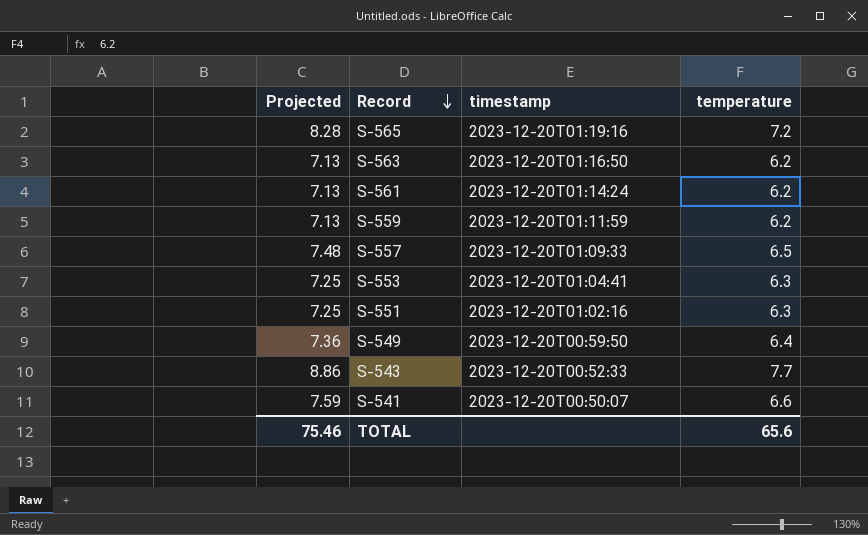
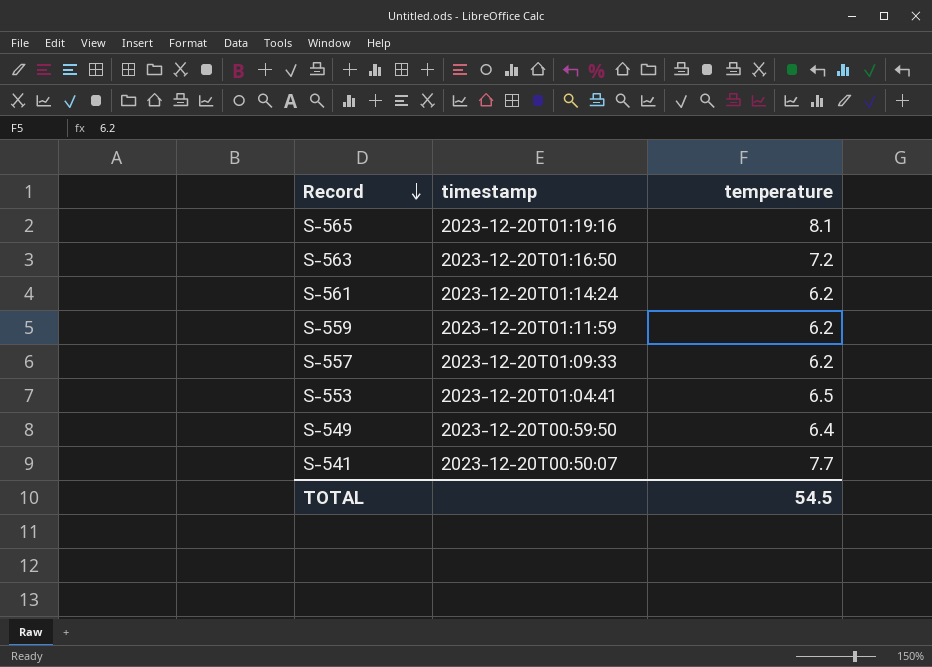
column Projected | formula: [temperature] * 1.15 -> none
row S-551: 7.25 | 2023-12-20T01:02:16 | 6.3 -> none
row S-543: 8.86 | 2023-12-20T00:52:33 | 7.7 -> none
S-565 | temperature: 7.2 -> 8.1
S-563 | temperature: 6.2 -> 7.2
S-557 | temperature: 6.5 -> 6.2
S-553 | temperature: 6.3 -> 6.5
S-541 | temperature: 6.6 -> 7.7
TOTAL | temperature: 65.6 -> 54.5

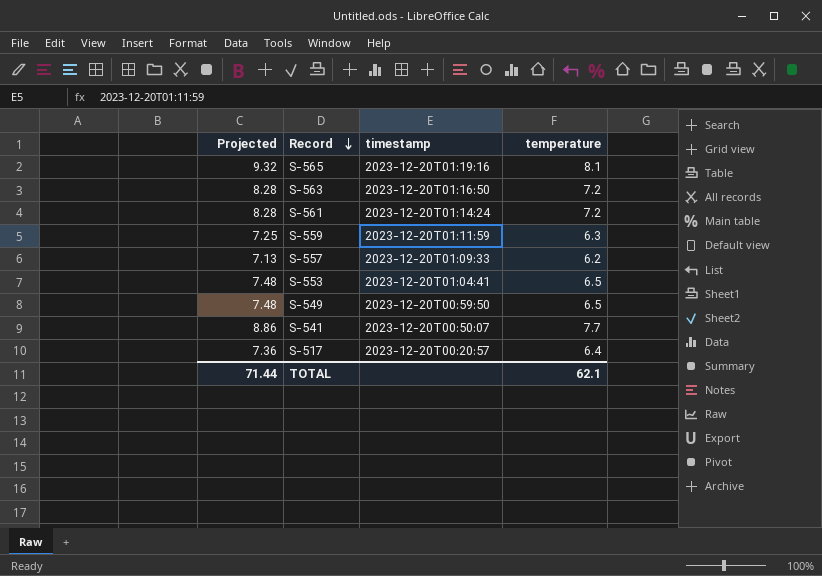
column Projected | formula: none -> [temperature] * 1.15
S-561 | temperature: 6.2 -> 7.2
S-559 | temperature: 6.2 -> 6.3
S-549 | temperature: 6.4 -> 6.5
row S-517: none -> 7.36 | 2023-12-20T00:20:57 | 6.4
TOTAL | temperature: 54.5 -> 62.1

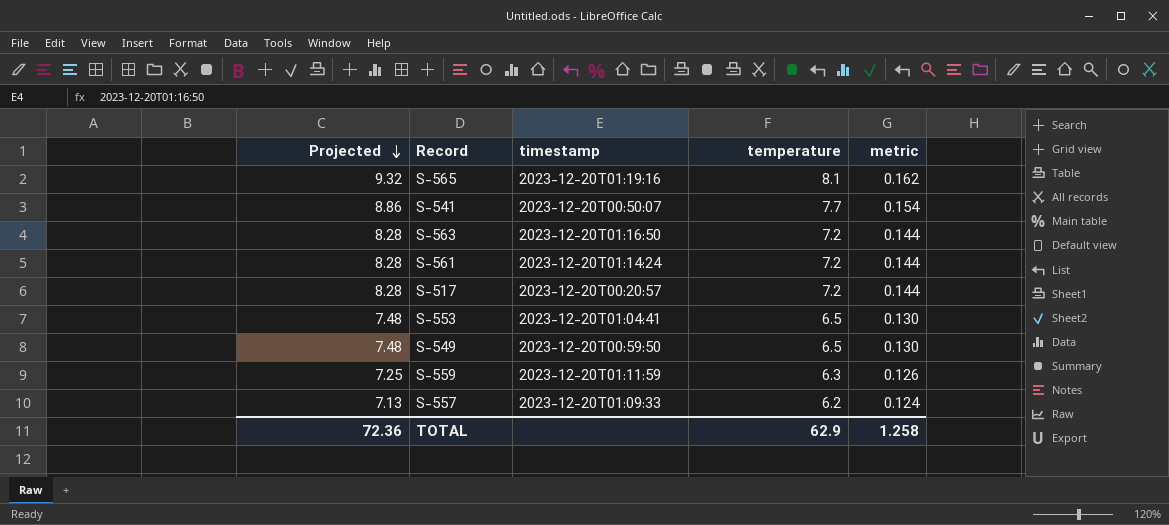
row order: Record descending -> Projected descending
column metric | formula: none -> [temperature] * 0.02
S-517 | Projected: 7.36 -> 8.28
S-517 | temperature: 6.4 -> 7.2
TOTAL | Projected: 71.44 -> 72.36
TOTAL | temperature: 62.1 -> 62.9

